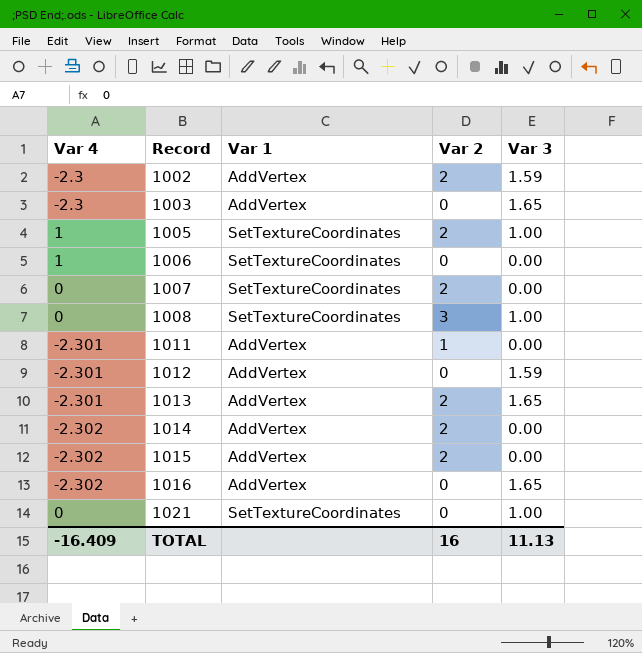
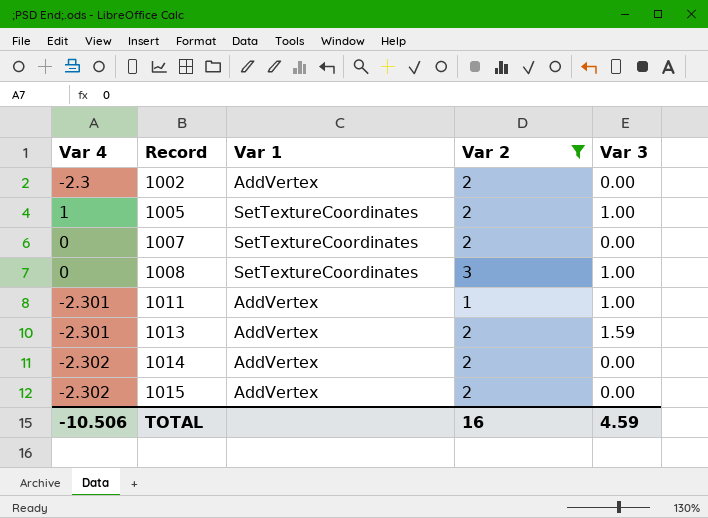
filter: none -> Var 2 != 0
1002 | Var 3: 1.59 -> 0.00
1011 | Var 3: 0.00 -> 1.00
1013 | Var 3: 1.65 -> 1.59
TOTAL | Var 4: -16.409 -> -10.506
TOTAL | Var 3: 11.13 -> 4.59

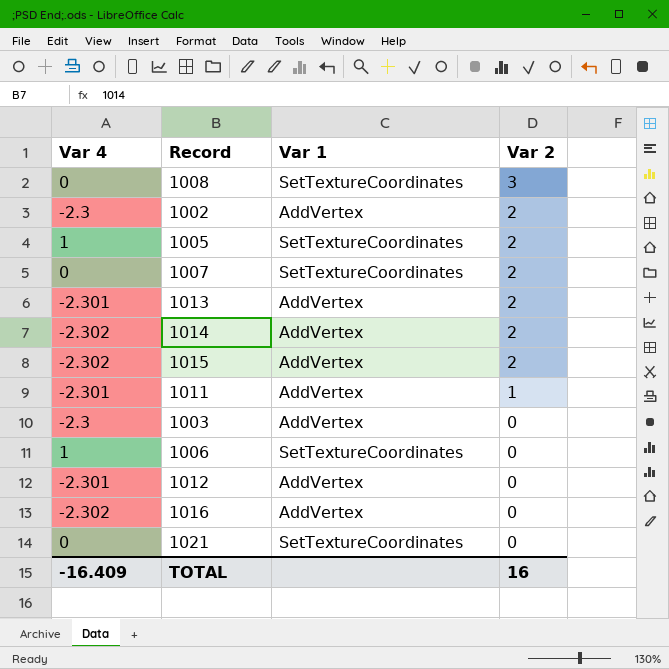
filter: Var 2 != 0 -> none
row order: Record ascending -> Var 2 descending
column Var 3 | position: 5 -> none
TOTAL | Var 4: -10.506 -> -16.409

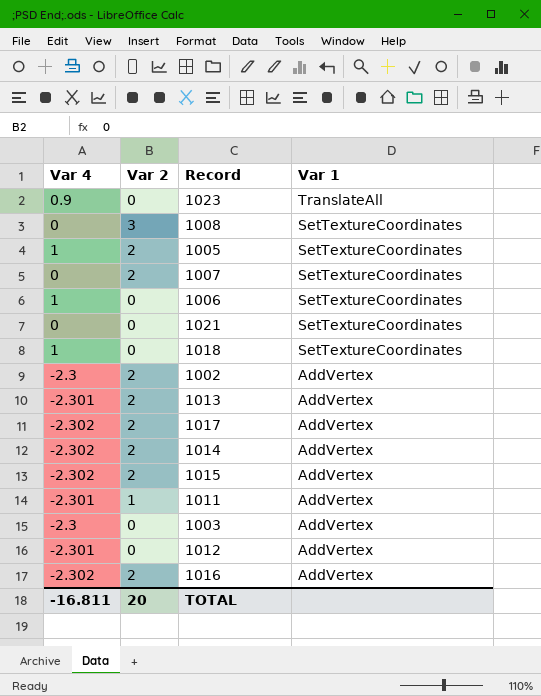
row order: Var 2 descending -> Var 1 descending
column Var 2 | position: 4 -> 2
row 1023: none -> 0.9 | 0 | TranslateAll
row 1018: none -> 1 | 0 | SetTextureCoordinates
row 1017: none -> -2.302 | 2 | AddVertex
1016 | Var 2: 0 -> 2
TOTAL | Var 4: -16.409 -> -16.811
TOTAL | Var 2: 16 -> 20

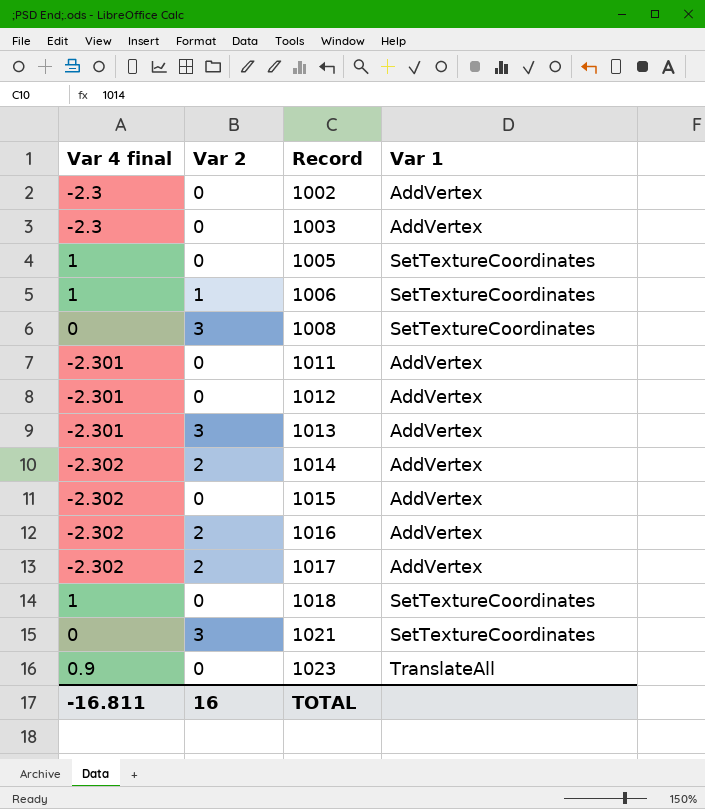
row order: Var 1 descending -> Record ascending
column name: Var 4 -> Var 4 final
row 1007: 0 | 2 | SetTextureCoordinates -> none
1002 | Var 2: 2 -> 0
1005 | Var 2: 2 -> 0
1006 | Var 2: 0 -> 1
1011 | Var 2: 1 -> 0
1013 | Var 2: 2 -> 3
1015 | Var 2: 2 -> 0
1021 | Var 2: 0 -> 3
TOTAL | Var 2: 20 -> 16

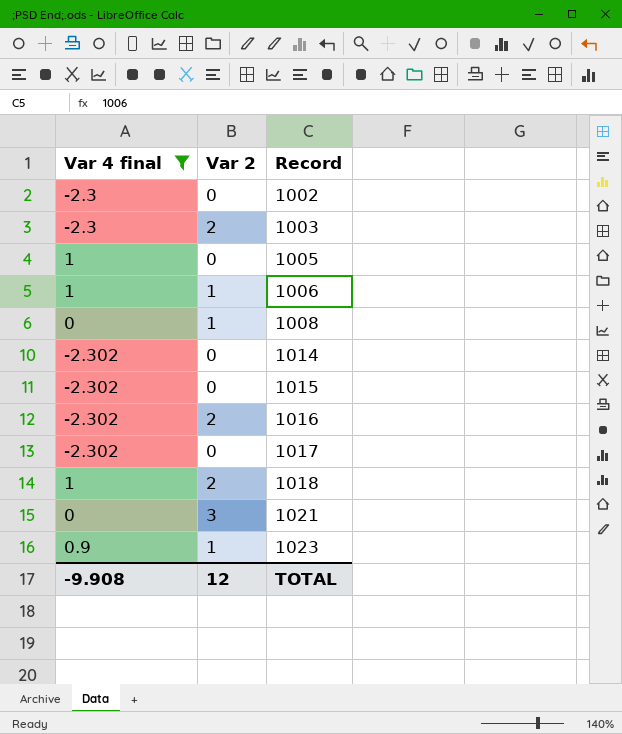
filter: none -> Var 4 final != -2.301
column Var 1 | position: 4 -> none
1003 | Var 2: 0 -> 2
1008 | Var 2: 3 -> 1
1014 | Var 2: 2 -> 0
1017 | Var 2: 2 -> 0
1018 | Var 2: 0 -> 2
1023 | Var 2: 0 -> 1
TOTAL | Var 4 final: -16.811 -> -9.908
TOTAL | Var 2: 16 -> 12

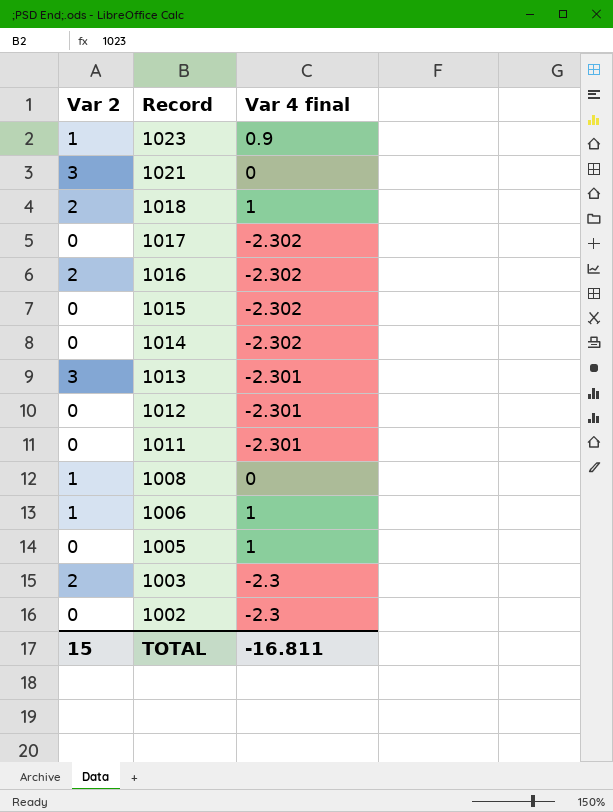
filter: Var 4 final != -2.301 -> none
row order: Record ascending -> Record descending
column Var 4 final | position: 1 -> 3
TOTAL | Var 2: 12 -> 15
TOTAL | Var 4 final: -9.908 -> -16.811

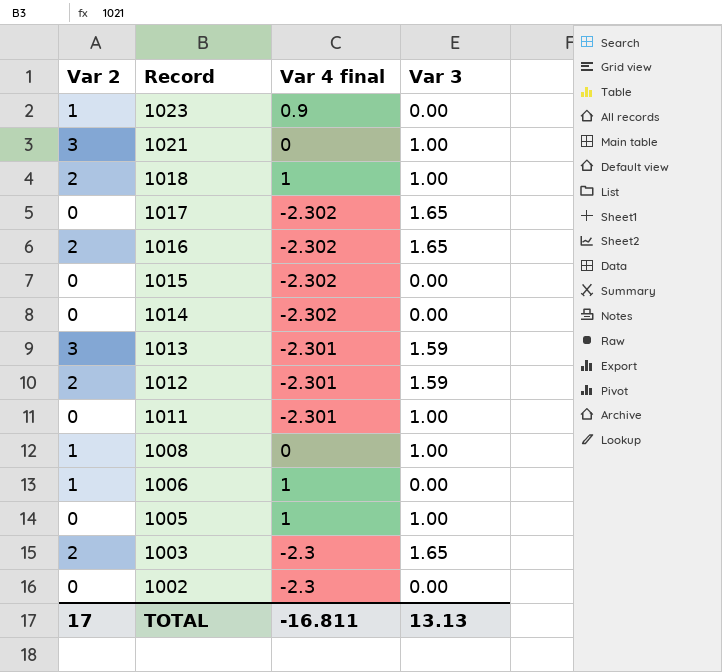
column Var 3 | position: none -> 4
1012 | Var 2: 0 -> 2
TOTAL | Var 2: 15 -> 17

